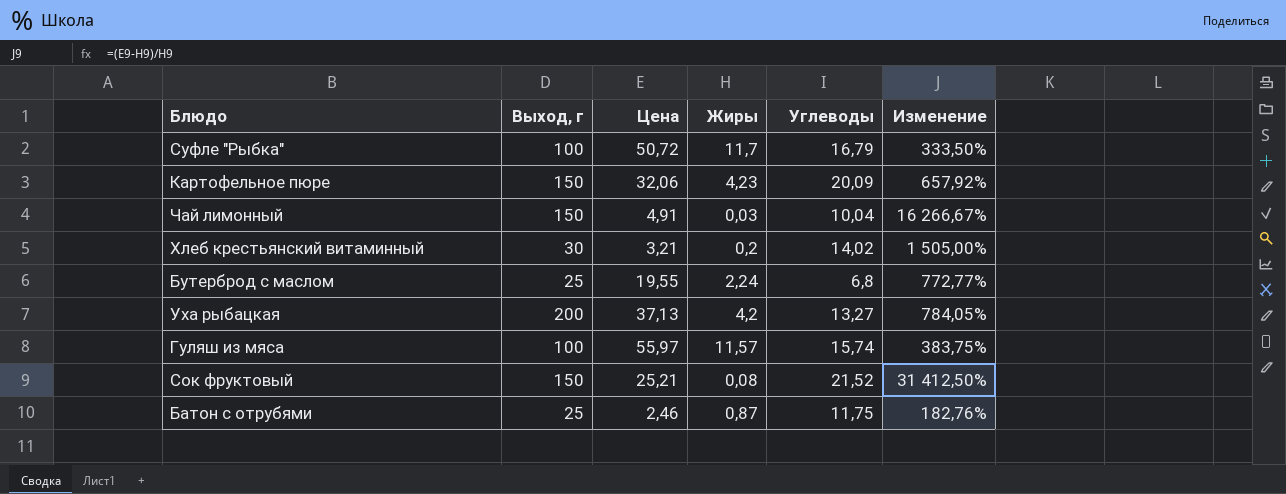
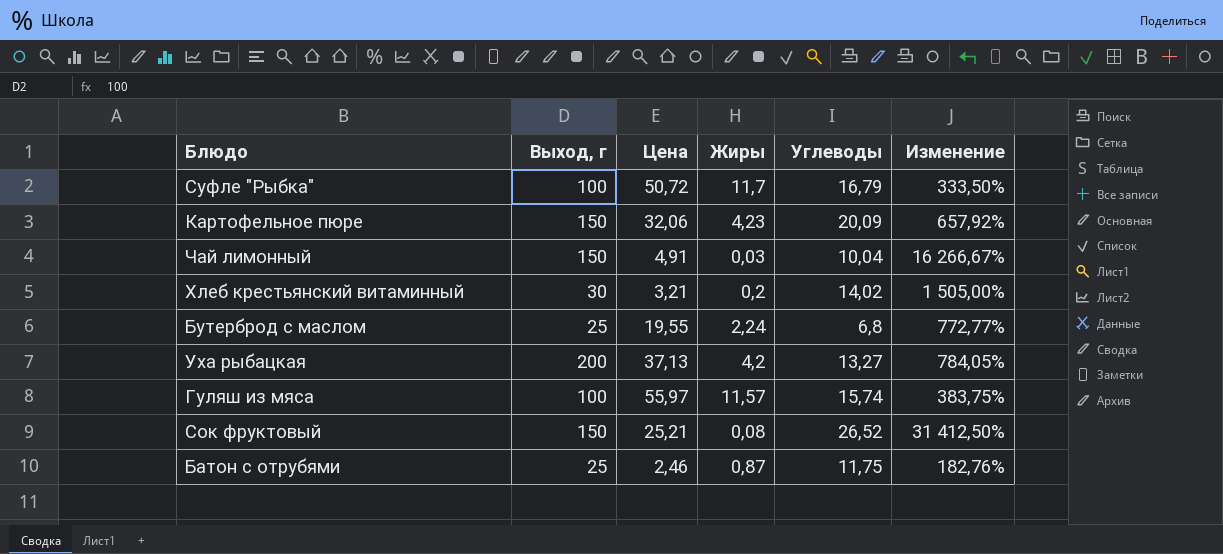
Сок фруктовый | Углеводы: 21,52 -> 26,52

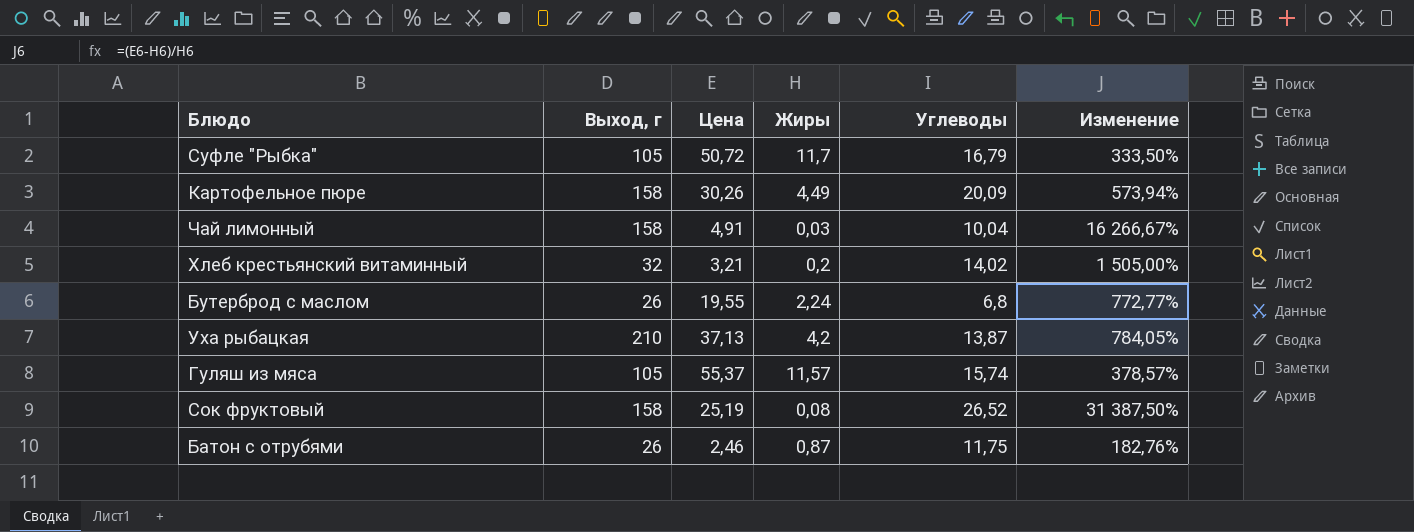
Суфле "Рыбка" | Выход, г: 100 -> 105
Картофельное пюре | Выход, г: 150 -> 158
Картофельное пюре | Цена: 32,06 -> 30,26
Картофельное пюре | Жиры: 4,23 -> 4,49
Картофельное пюре | Изменение: 657,92% -> 573,94%
Чай лимонный | Выход, г: 150 -> 158
Хлеб крестьянский витаминный | Выход, г: 30 -> 32
Бутерброд с маслом | Выход, г: 25 -> 26
Уха рыбацкая | Выход, г: 200 -> 210
Уха рыбацкая | Углеводы: 13,27 -> 13,87
Гуляш из мяса | Выход, г: 100 -> 105
Гуляш из мяса | Цена: 55,97 -> 55,37
Гуляш из мяса | Изменение: 383,75% -> 378,57%
Сок фруктовый | Выход, г: 150 -> 158
Сок фруктовый | Цена: 25,21 -> 25,19
Сок фруктовый | Изменение: 31 412,50% -> 31 387,50%
Батон с отрубями | Выход, г: 25 -> 26

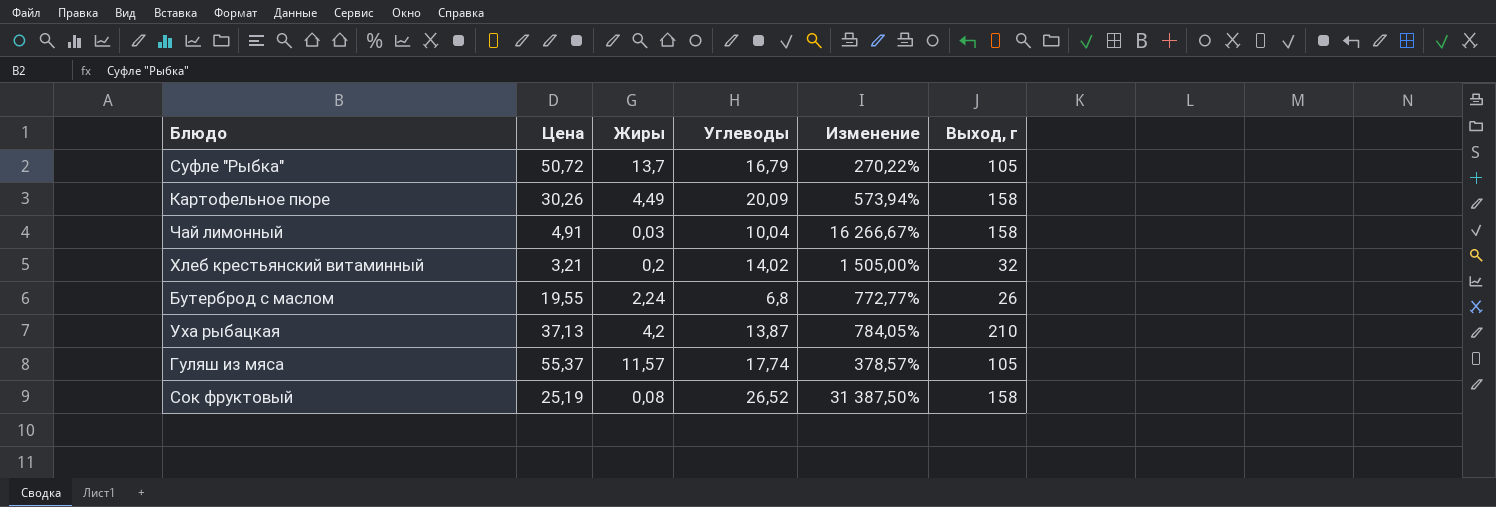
column Выход, г | position: 2 -> 6
row Батон с отрубями: 26 | 2,46 | 0,87 | 11,75 | 182,76% -> none
Суфле "Рыбка" | Жиры: 11,7 -> 13,7
Суфле "Рыбка" | Изменение: 333,50% -> 270,22%
Гуляш из мяса | Углеводы: 15,74 -> 17,74

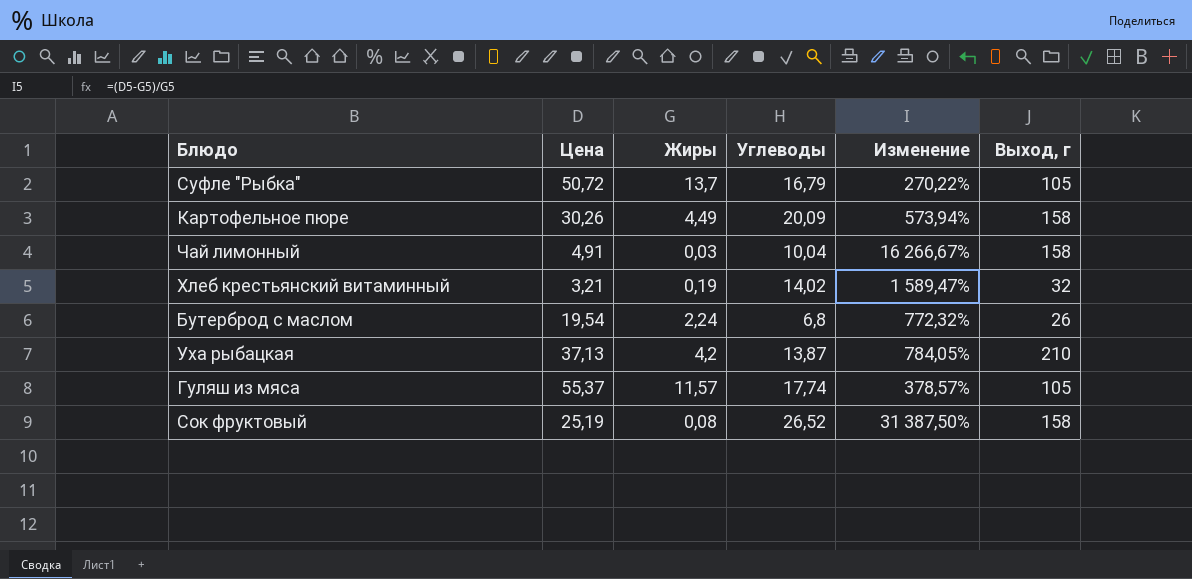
Хлеб крестьянский витаминный | Жиры: 0,2 -> 0,19
Хлеб крестьянский витаминный | Изменение: 1 505,00% -> 1 589,47%
Бутерброд с маслом | Цена: 19,55 -> 19,54
Бутерброд с маслом | Изменение: 772,77% -> 772,32%

